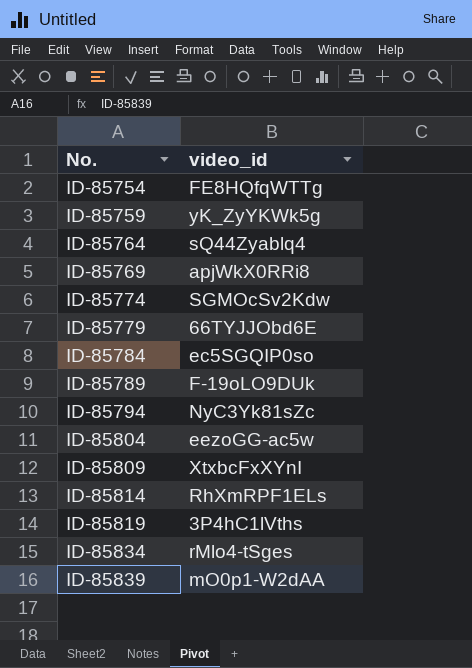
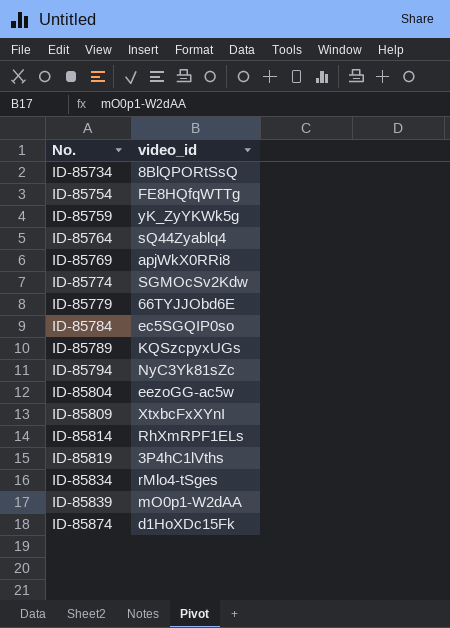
row ID-85734: none -> 8BlQPORtSsQ
ID-85789 | video_id: F-19oLO9DUk -> KQSzcpyxUGs
row ID-85874: none -> d1HoXDc15Fk

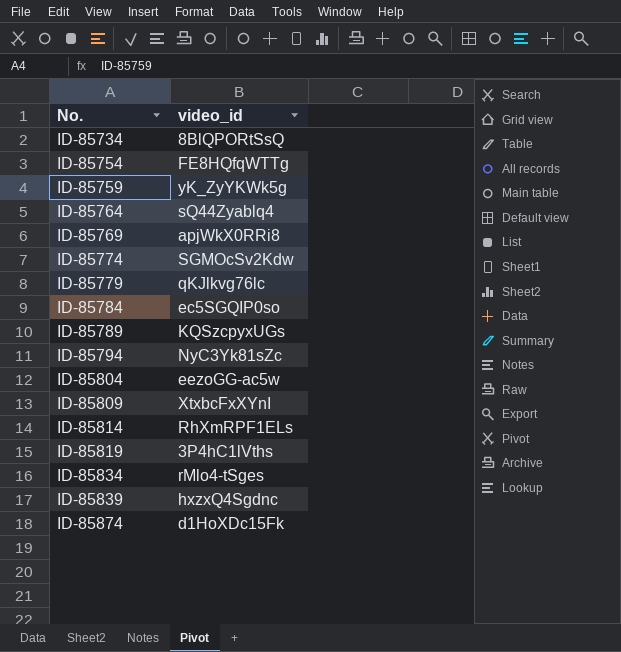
ID-85779 | video_id: 66TYJJObd6E -> qKJlkvg76lc
ID-85839 | video_id: mO0p1-W2dAA -> hxzxQ4Sgdnc

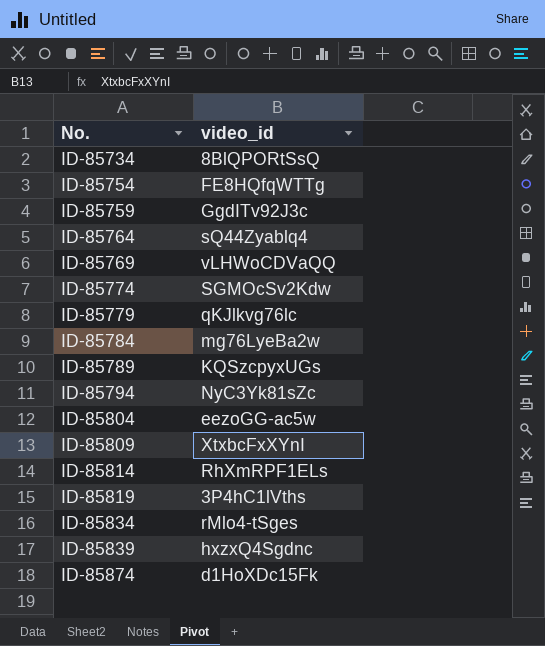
ID-85759 | video_id: yK_ZyYKWk5g -> GgdITv92J3c
ID-85769 | video_id: apjWkX0RRi8 -> vLHWoCDVaQQ
ID-85784 | video_id: ec5SGQIP0so -> mg76LyeBa2w

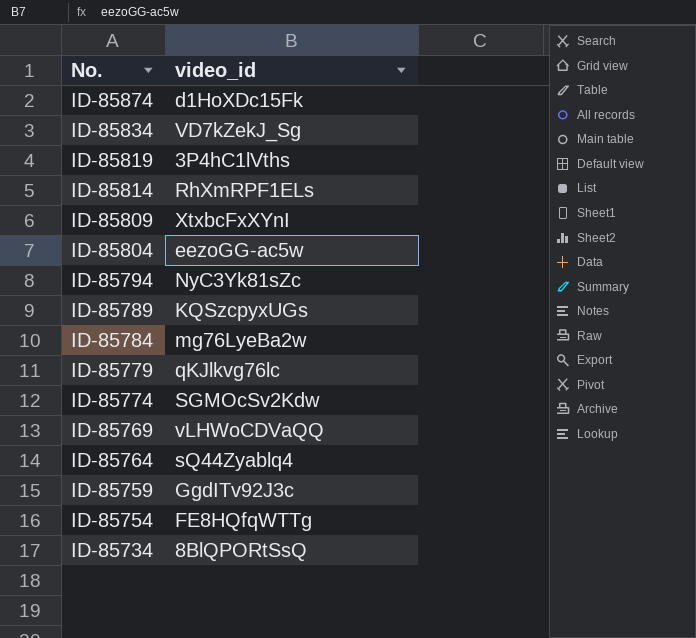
row order: No. ascending -> No. descending
row ID-85839: hxzxQ4Sgdnc -> none
ID-85834 | video_id: rMlo4-tSges -> VD7kZekJ_Sg

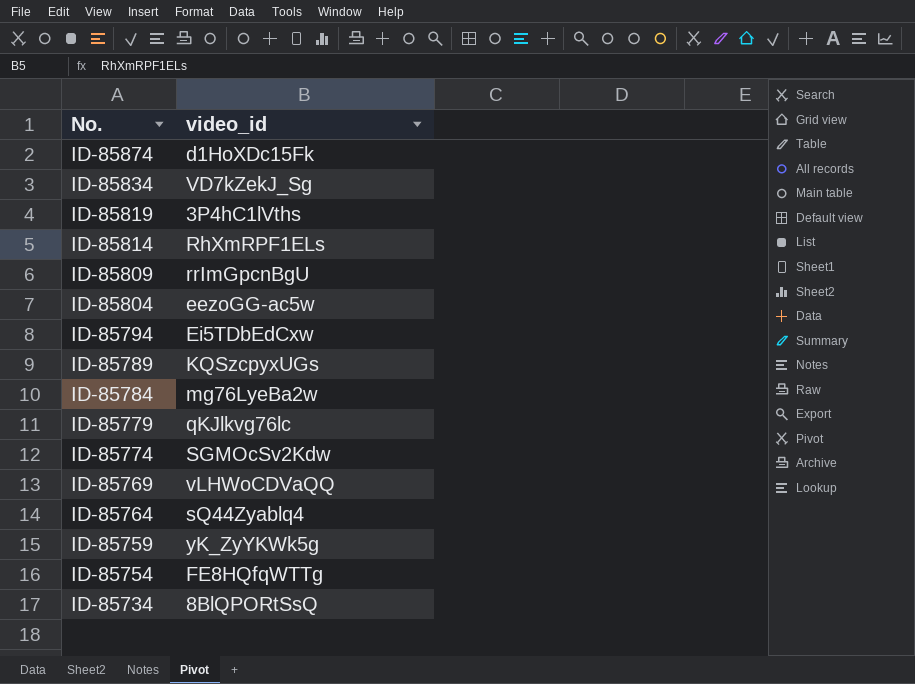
ID-85809 | video_id: XtxbcFxXYnI -> rrImGpcnBgU
ID-85794 | video_id: NyC3Yk81sZc -> Ei5TDbEdCxw
ID-85759 | video_id: GgdITv92J3c -> yK_ZyYKWk5g

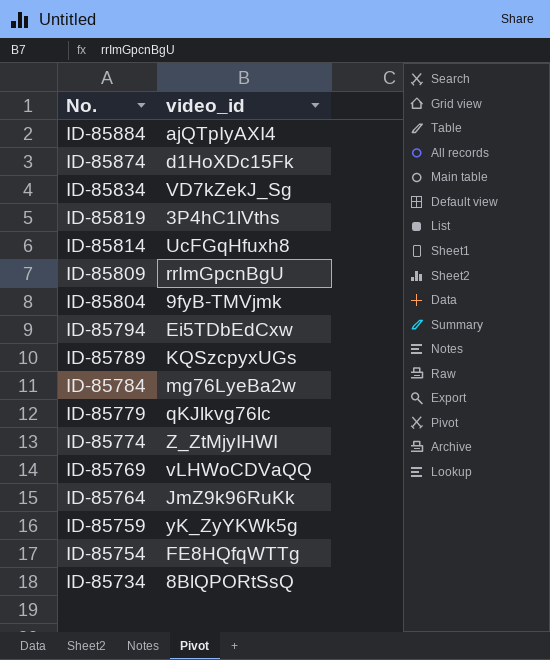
row ID-85884: none -> ajQTpIyAXI4
ID-85814 | video_id: RhXmRPF1ELs -> UcFGqHfuxh8
ID-85804 | video_id: eezoGG-ac5w -> 9fyB-TMVjmk
ID-85774 | video_id: SGMOcSv2Kdw -> Z_ZtMjyIHWI
ID-85764 | video_id: sQ44Zyablq4 -> JmZ9k96RuKk

